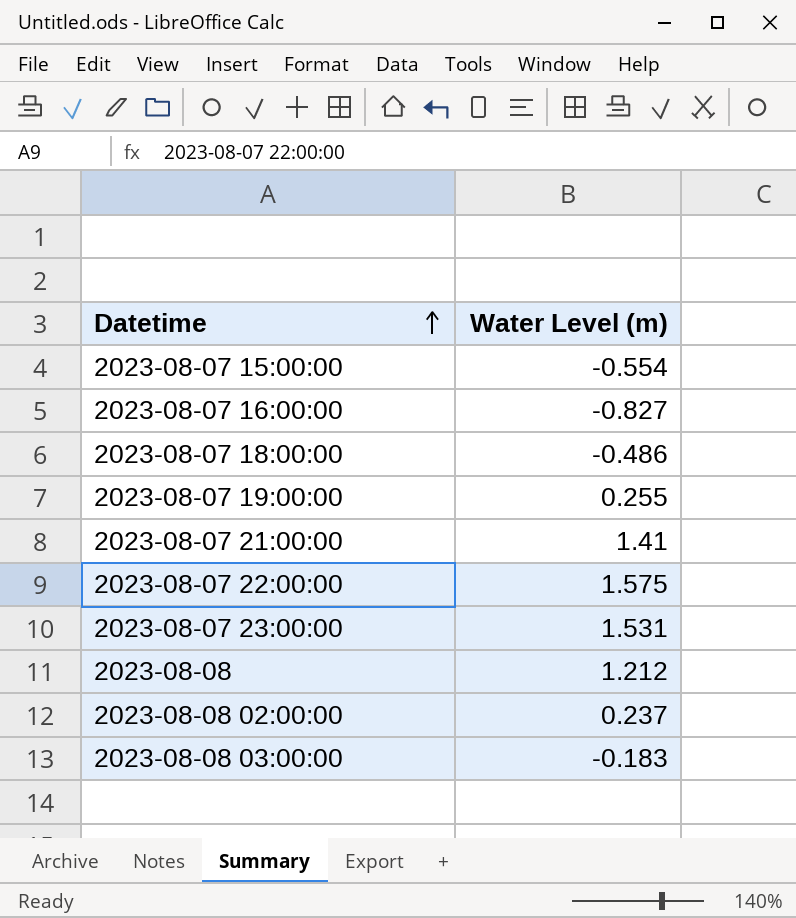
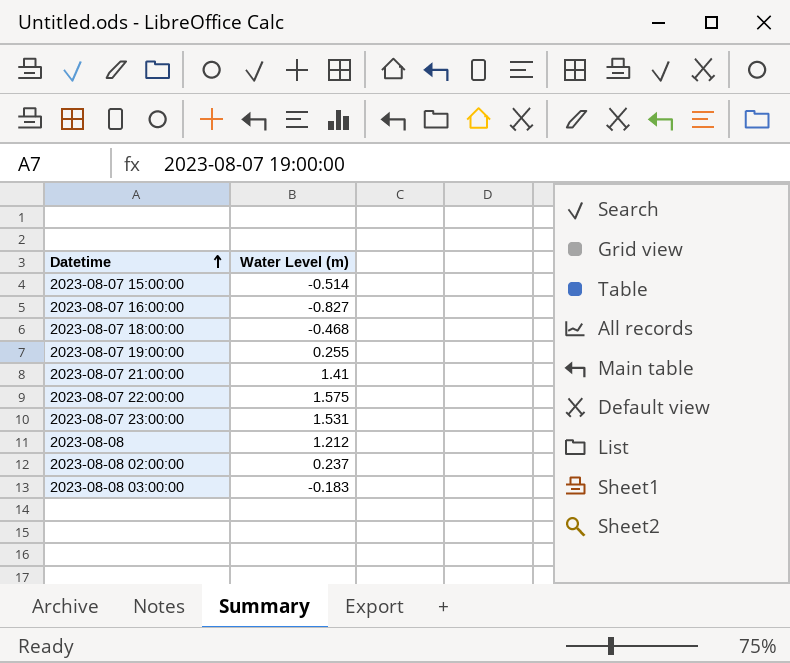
2023-08-07 15:00:00 | Water Level (m): -0.554 -> -0.514
2023-08-07 18:00:00 | Water Level (m): -0.486 -> -0.468

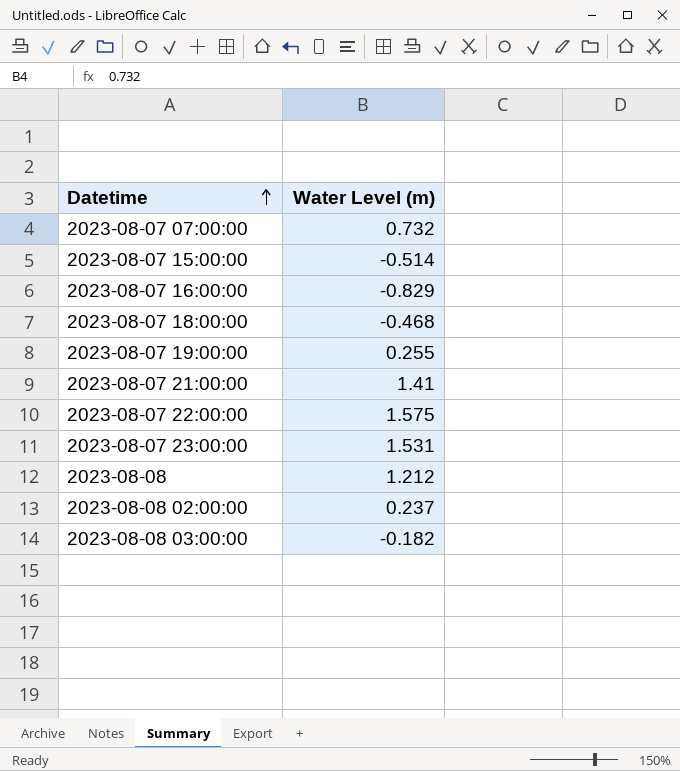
row 2023-08-07 07:00:00: none -> 0.732
2023-08-07 16:00:00 | Water Level (m): -0.827 -> -0.829
2023-08-08 03:00:00 | Water Level (m): -0.183 -> -0.182

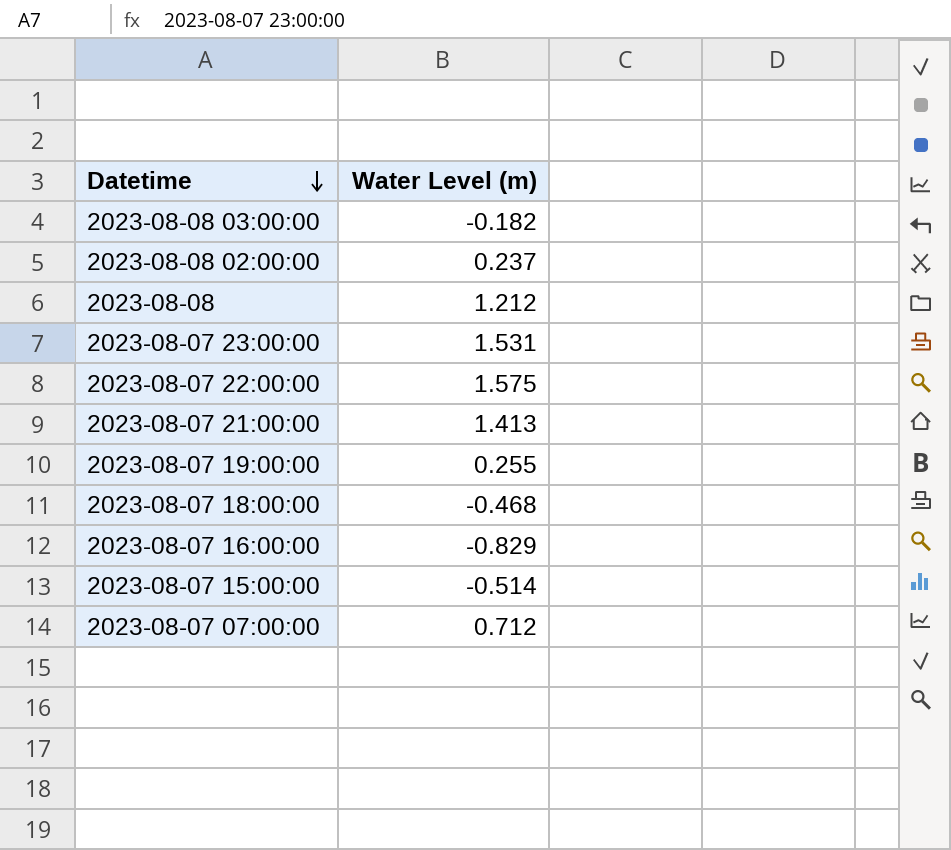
row order: Datetime ascending -> Datetime descending
2023-08-07 21:00:00 | Water Level (m): 1.41 -> 1.413
2023-08-07 07:00:00 | Water Level (m): 0.732 -> 0.712

